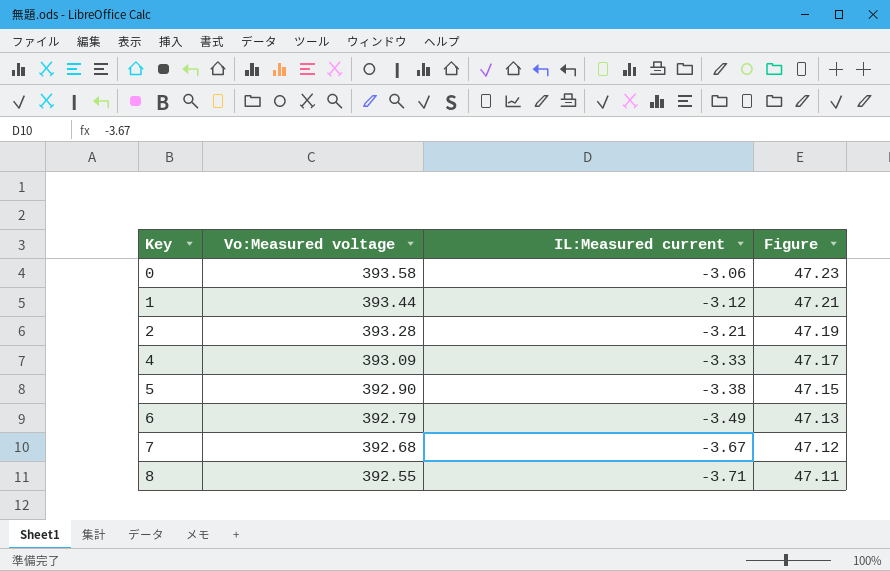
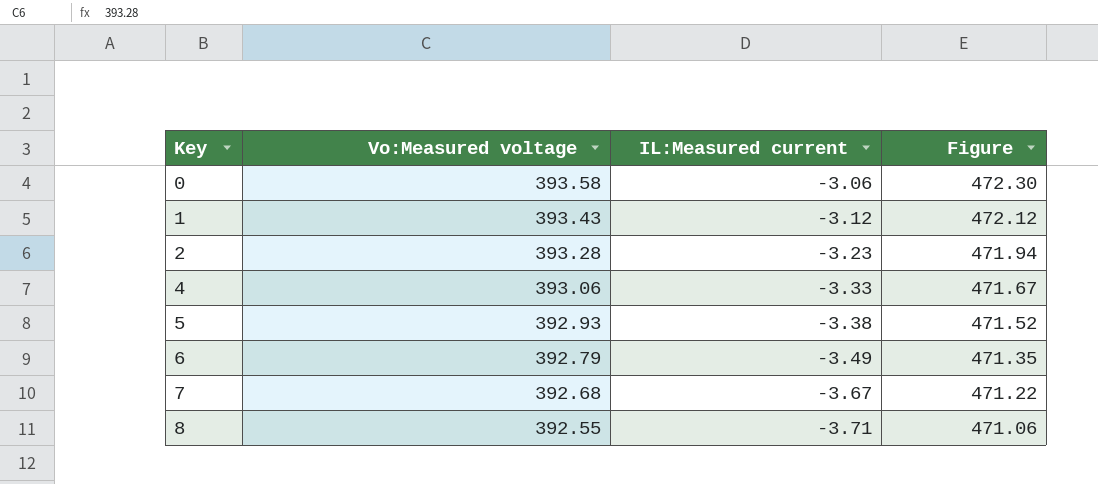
column Figure | formula: [Vo:Measured voltage] * 0.12 -> [Vo:Measured voltage] * 1.2
1 | Vo:Measured voltage: 393.44 -> 393.43
2 | IL:Measured current: -3.21 -> -3.23
4 | Vo:Measured voltage: 393.09 -> 393.06
5 | Vo:Measured voltage: 392.90 -> 392.93

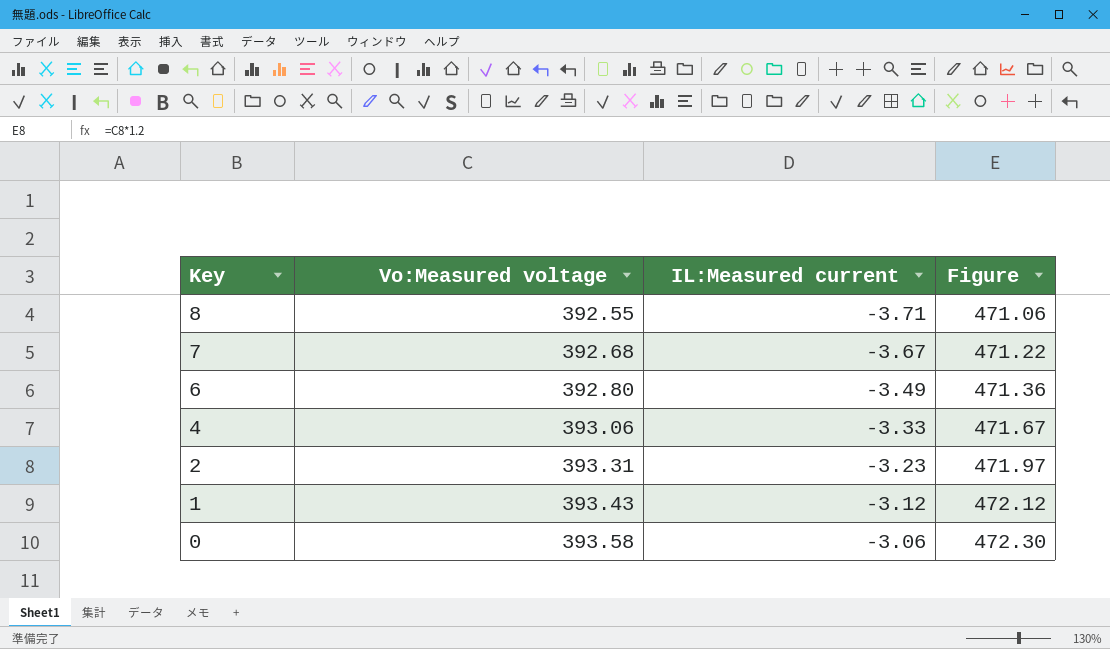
row order: Key ascending -> Key descending
row 5: 392.93 | -3.38 | 471.52 -> none
6 | Vo:Measured voltage: 392.79 -> 392.80
6 | Figure: 471.35 -> 471.36
2 | Vo:Measured voltage: 393.28 -> 393.31
2 | Figure: 471.94 -> 471.97

